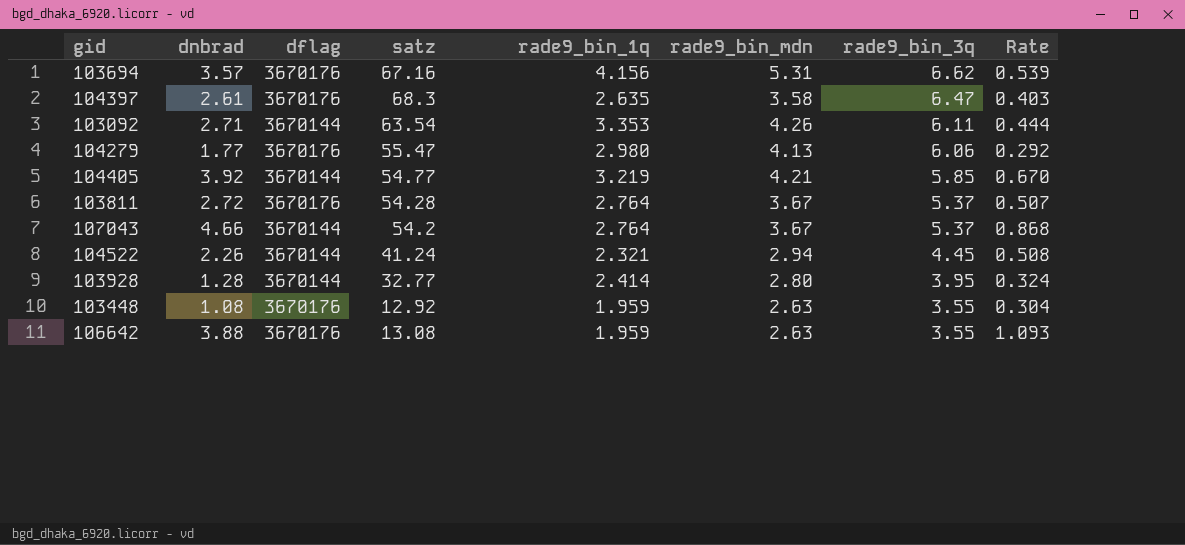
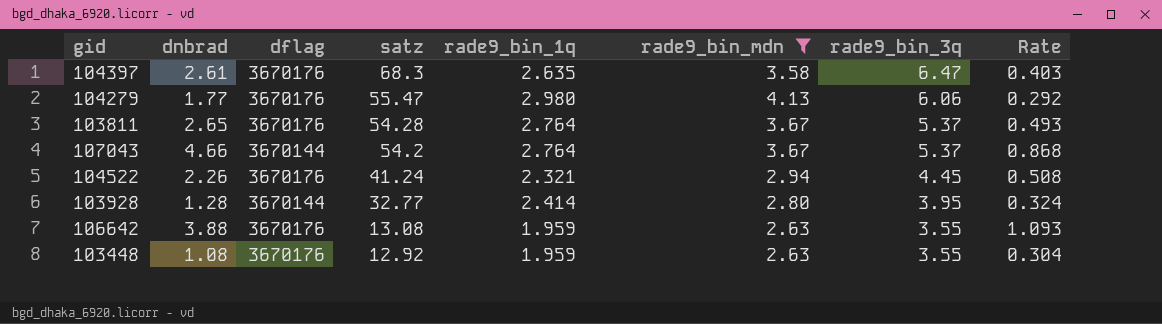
filter: none -> rade9_bin_mdn <= 4.13
row order: rade9_bin_3q descending -> satz descending
103811 | dnbrad: 2.72 -> 2.65
103811 | Rate: 0.507 -> 0.493
104522 | dflag: 3670144 -> 3670176

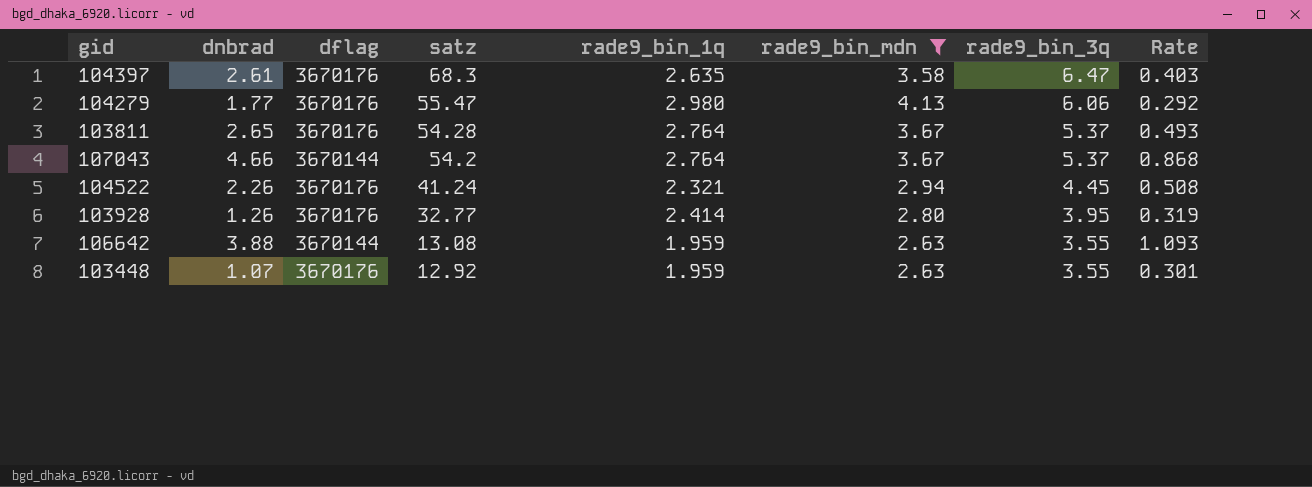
103928 | dnbrad: 1.28 -> 1.26
103928 | dflag: 3670144 -> 3670176
103928 | Rate: 0.324 -> 0.319
106642 | dflag: 3670176 -> 3670144
103448 | dnbrad: 1.08 -> 1.07
103448 | Rate: 0.304 -> 0.301

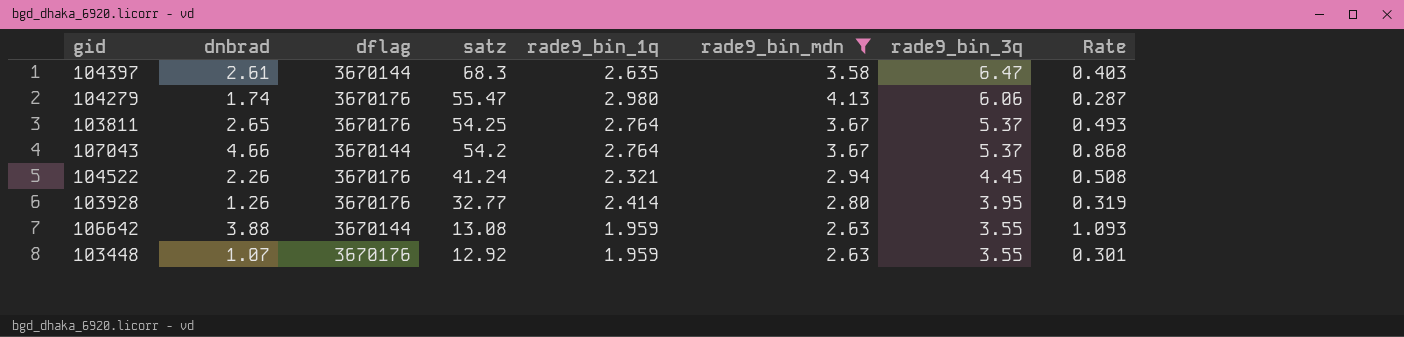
104397 | dflag: 3670176 -> 3670144
104279 | dnbrad: 1.77 -> 1.74
104279 | Rate: 0.292 -> 0.287
103811 | satz: 54.28 -> 54.25

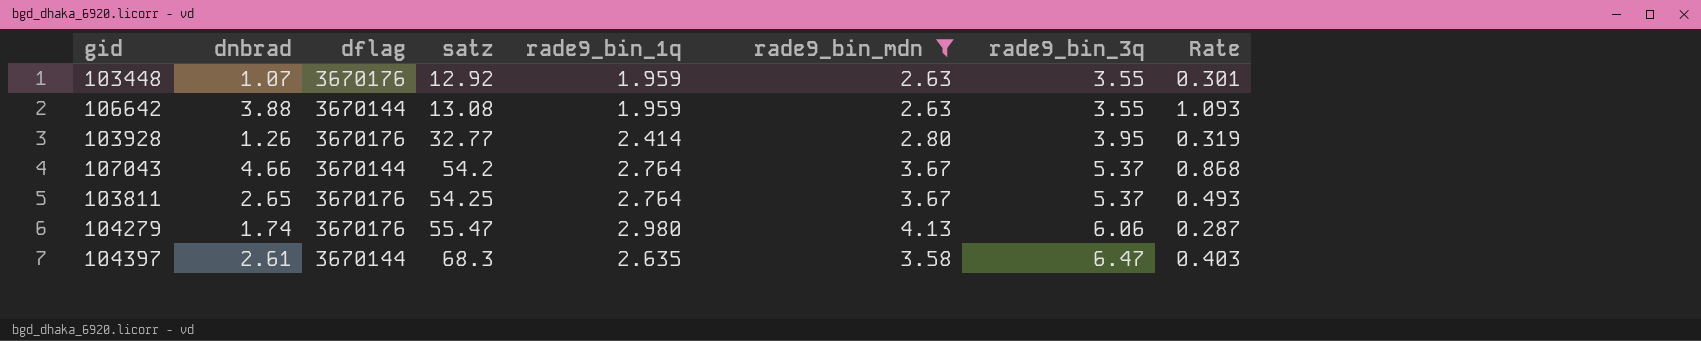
row order: satz descending -> satz ascending
row 104522: 2.26 | 3670176 | 41.24 | 2.321 | 2.94 | 4.45 | 0.508 -> none

